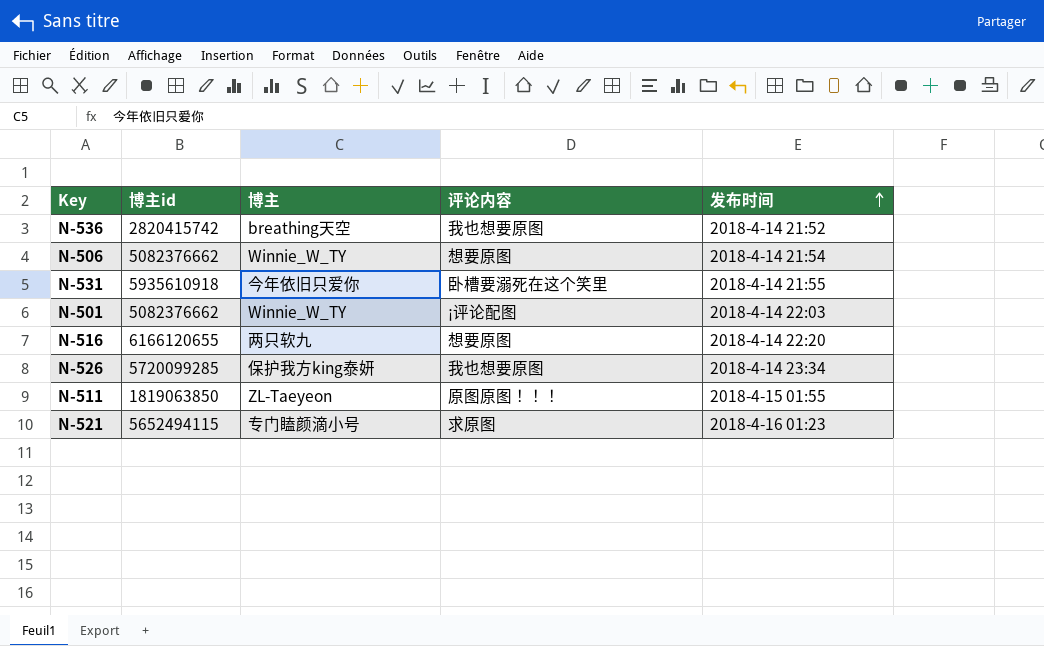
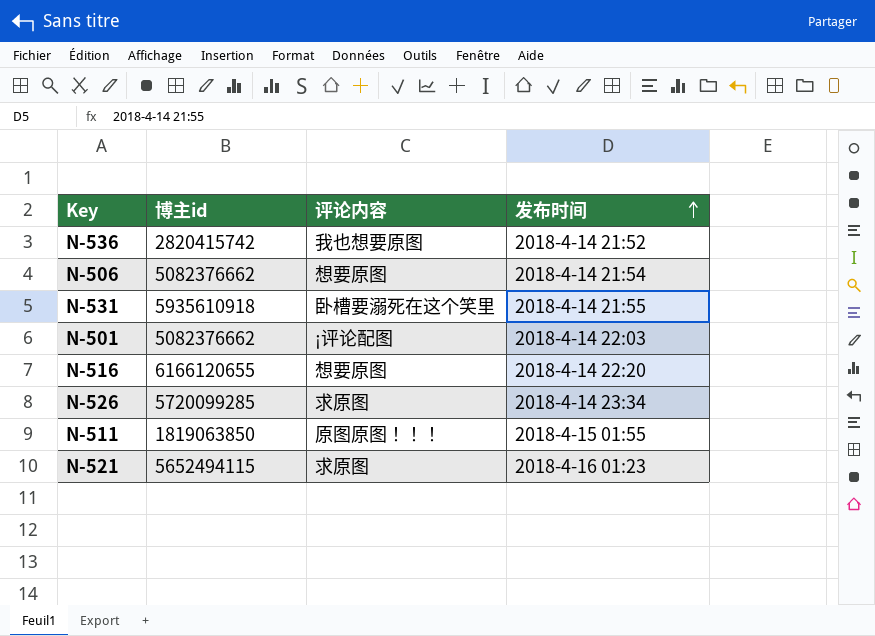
column 博主 | position: 3 -> none
N-526 | 评论内容: 我也想要原图 -> 求原图

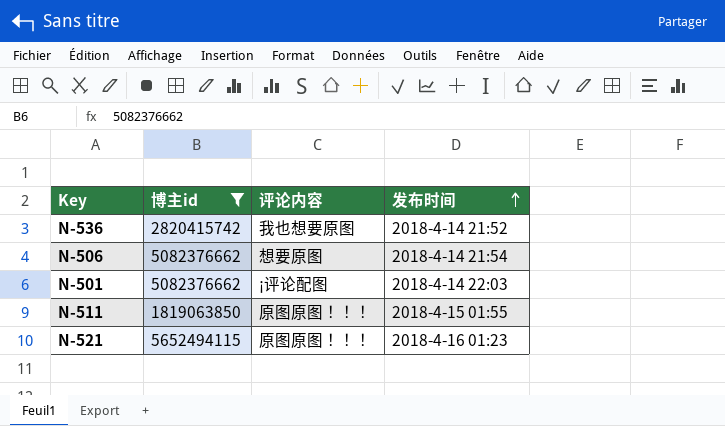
filter: none -> 博主id <= 5652494115
N-521 | 评论内容: 求原图 -> 原图原图！！！

